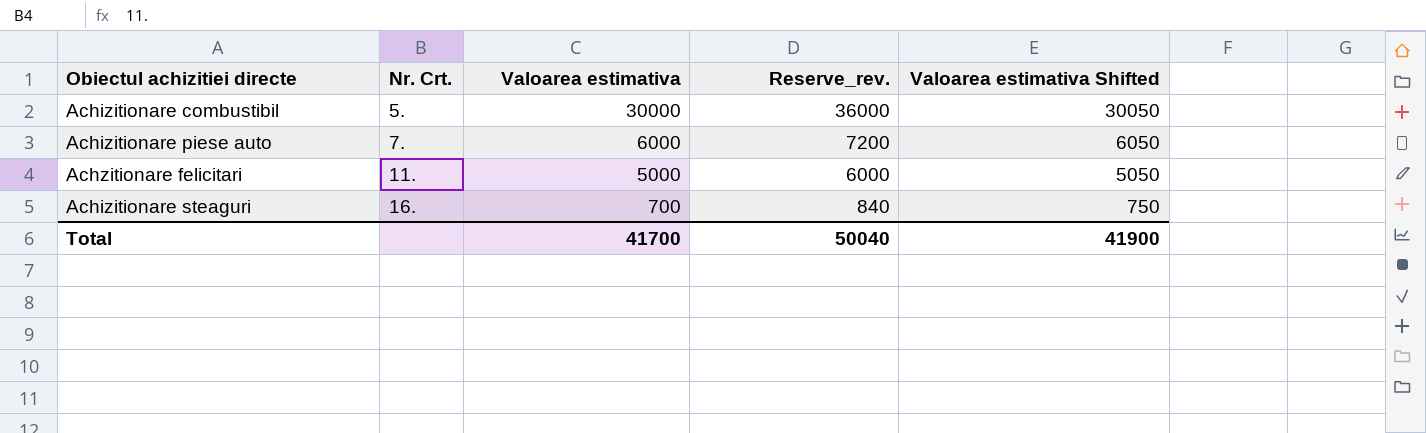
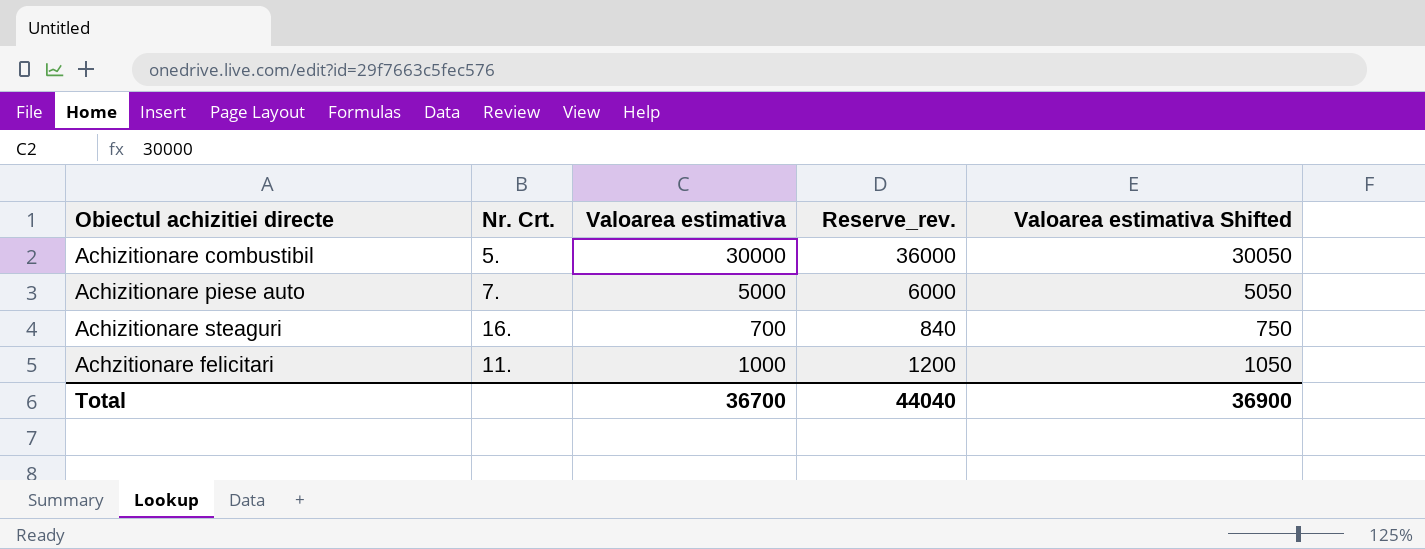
row order: Nr. Crt. ascending -> Obiectul achizitiei directe ascending
Achizitionare piese auto | Valoarea estimativa: 6000 -> 5000
Achizitionare piese auto | Reserve_rev.: 7200 -> 6000
Achizitionare piese auto | Valoarea estimativa Shifted: 6050 -> 5050
Achzitionare felicitari | Valoarea estimativa: 5000 -> 1000
Achzitionare felicitari | Reserve_rev.: 6000 -> 1200
Achzitionare felicitari | Valoarea estimativa Shifted: 5050 -> 1050
Total | Valoarea estimativa: 41700 -> 36700
Total | Reserve_rev.: 50040 -> 44040
Total | Valoarea estimativa Shifted: 41900 -> 36900

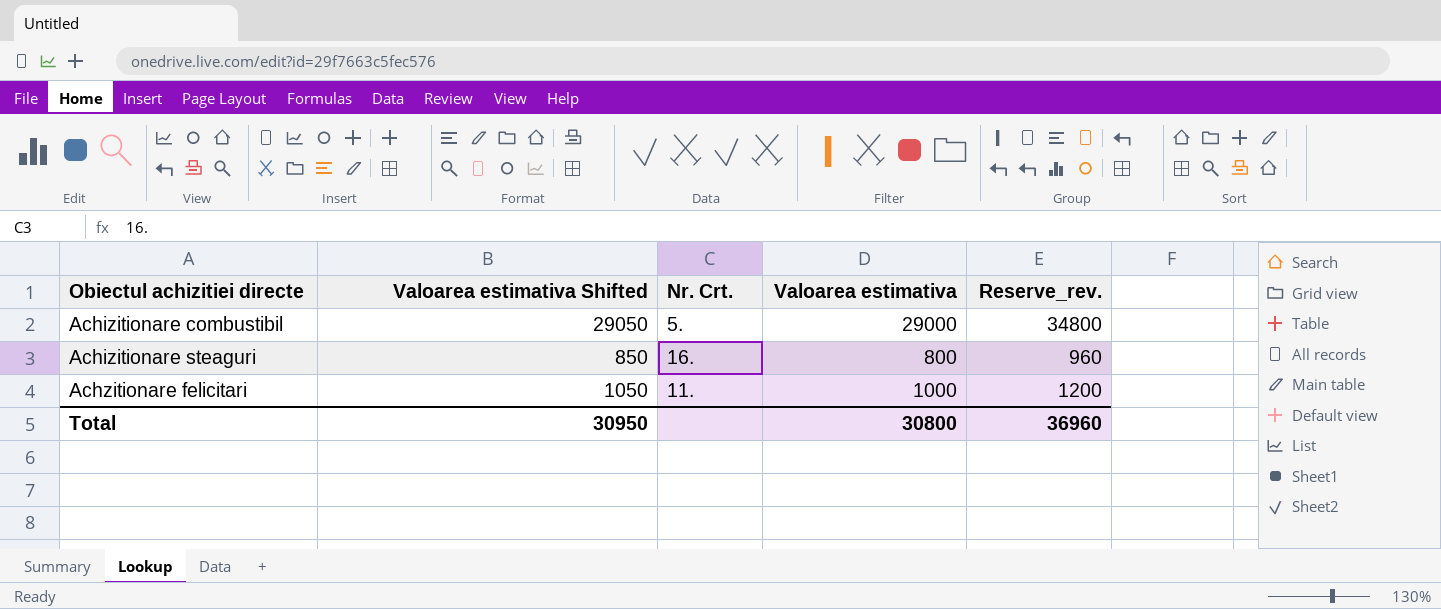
column Valoarea estimativa Shifted | position: 5 -> 2
row Achizitionare piese auto: 7. | 5000 | 6000 | 5050 -> none
Achizitionare combustibil | Valoarea estimativa Shifted: 30050 -> 29050
Achizitionare combustibil | Valoarea estimativa: 30000 -> 29000
Achizitionare combustibil | Reserve_rev.: 36000 -> 34800
Achizitionare steaguri | Valoarea estimativa Shifted: 750 -> 850
Achizitionare steaguri | Valoarea estimativa: 700 -> 800
Achizitionare steaguri | Reserve_rev.: 840 -> 960
Total | Valoarea estimativa Shifted: 36900 -> 30950
Total | Valoarea estimativa: 36700 -> 30800
Total | Reserve_rev.: 44040 -> 36960

